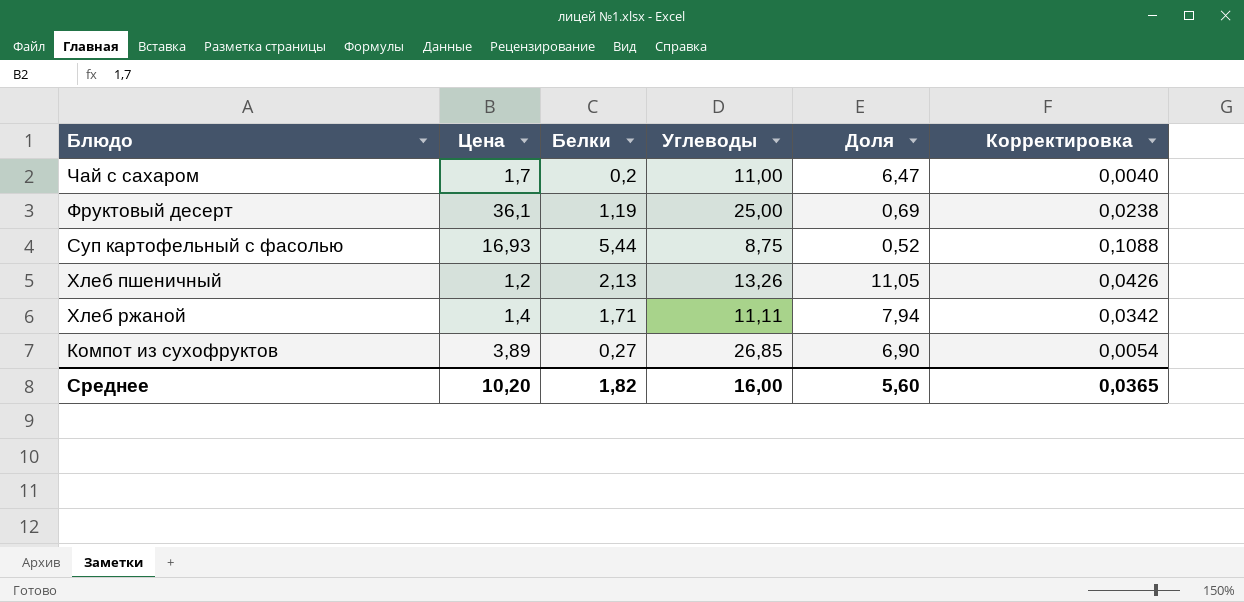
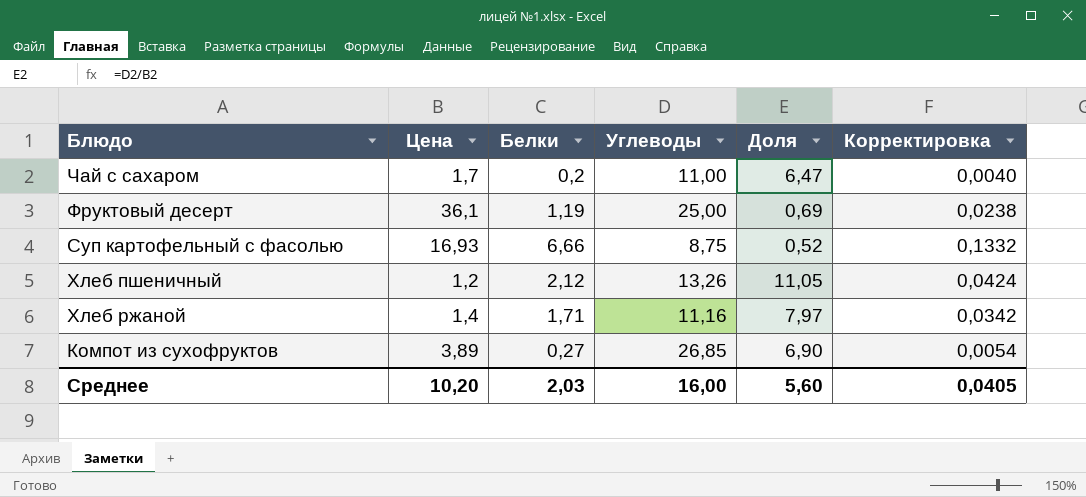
Суп картофельный с фасолью | Белки: 5,44 -> 6,66
Суп картофельный с фасолью | Корректировка: 0,1088 -> 0,1332
Хлеб пшеничный | Белки: 2,13 -> 2,12
Хлеб пшеничный | Корректировка: 0,0426 -> 0,0424
Хлеб ржаной | Углеводы: 11,11 -> 11,16
Хлеб ржаной | Доля: 7,94 -> 7,97
Среднее | Белки: 1,82 -> 2,03
Среднее | Корректировка: 0,0365 -> 0,0405

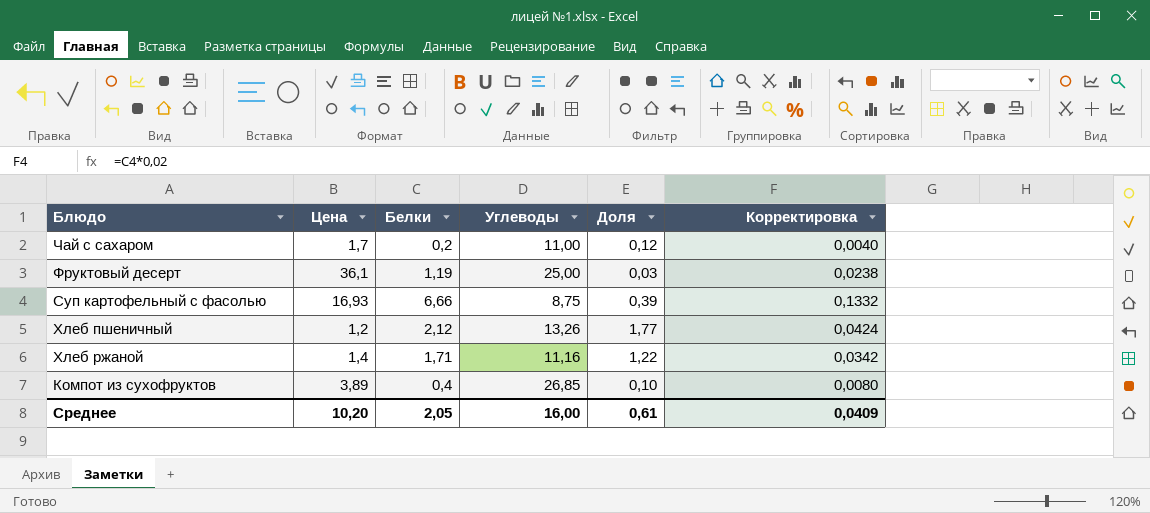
column Доля | formula: [Углеводы] / [Цена] -> [Белки] / [Цена]
Компот из сухофруктов | Белки: 0,27 -> 0,4
Компот из сухофруктов | Корректировка: 0,0054 -> 0,0080
Среднее | Белки: 2,03 -> 2,05
Среднее | Доля: 5,60 -> 0,61
Среднее | Корректировка: 0,0405 -> 0,0409

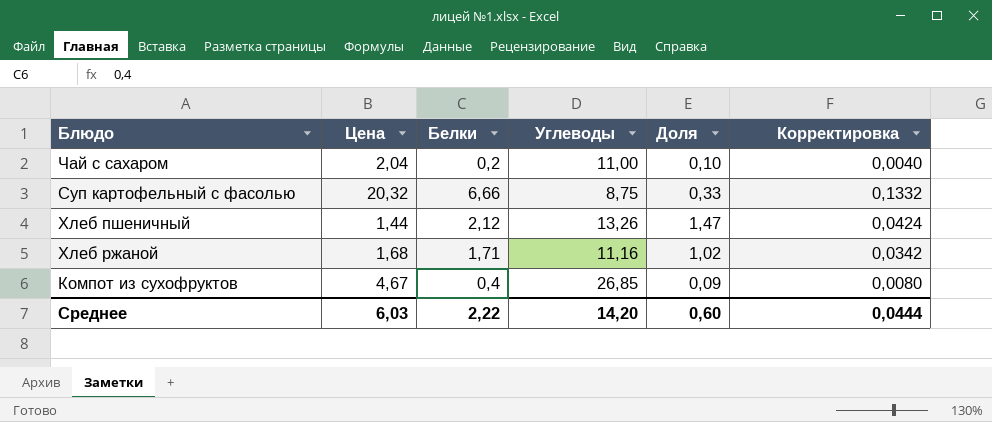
row Фруктовый десерт: 36,1 | 1,19 | 25,00 | 0,03 | 0,0238 -> none
Чай с сахаром | Цена: 1,7 -> 2,04
Чай с сахаром | Доля: 0,12 -> 0,10
Суп картофельный с фасолью | Цена: 16,93 -> 20,32
Суп картофельный с фасолью | Доля: 0,39 -> 0,33
Хлеб пшеничный | Цена: 1,2 -> 1,44
Хлеб пшеничный | Доля: 1,77 -> 1,47
Хлеб ржаной | Цена: 1,4 -> 1,68
Хлеб ржаной | Доля: 1,22 -> 1,02
Компот из сухофруктов | Цена: 3,89 -> 4,67
Компот из сухофруктов | Доля: 0,10 -> 0,09
Среднее | Цена: 10,20 -> 6,03
Среднее | Белки: 2,05 -> 2,22
Среднее | Углеводы: 16,00 -> 14,20
Среднее | Доля: 0,61 -> 0,60
Среднее | Корректировка: 0,0409 -> 0,0444

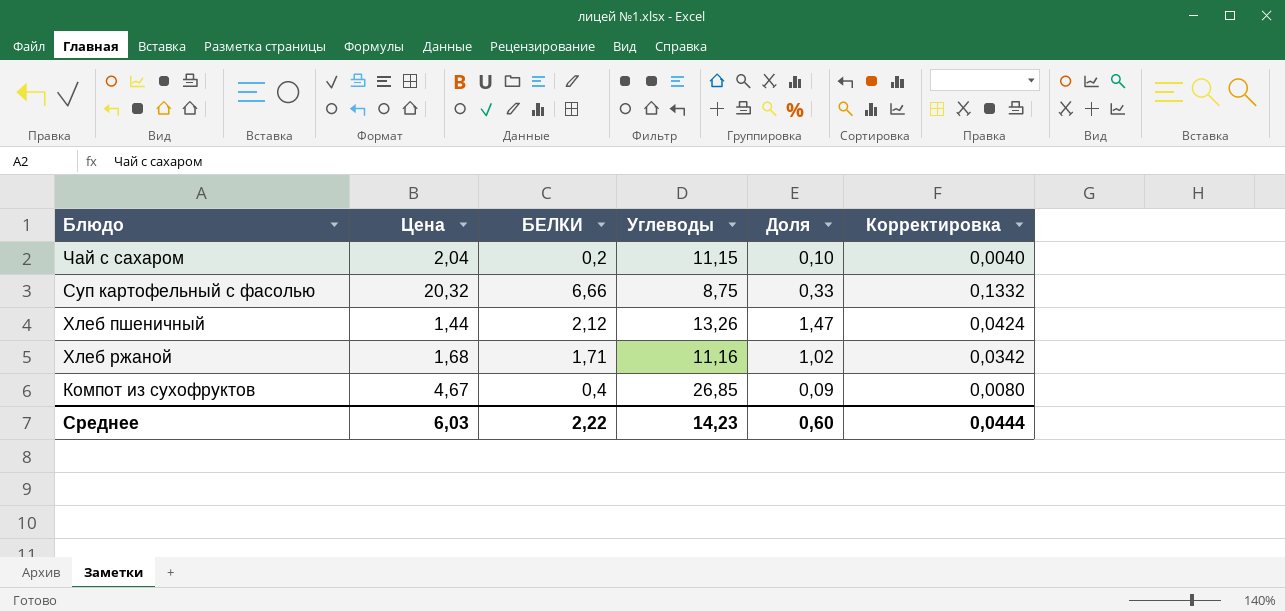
column name: Белки -> БЕЛКИ
Чай с сахаром | Углеводы: 11,00 -> 11,15
Среднее | Углеводы: 14,20 -> 14,23

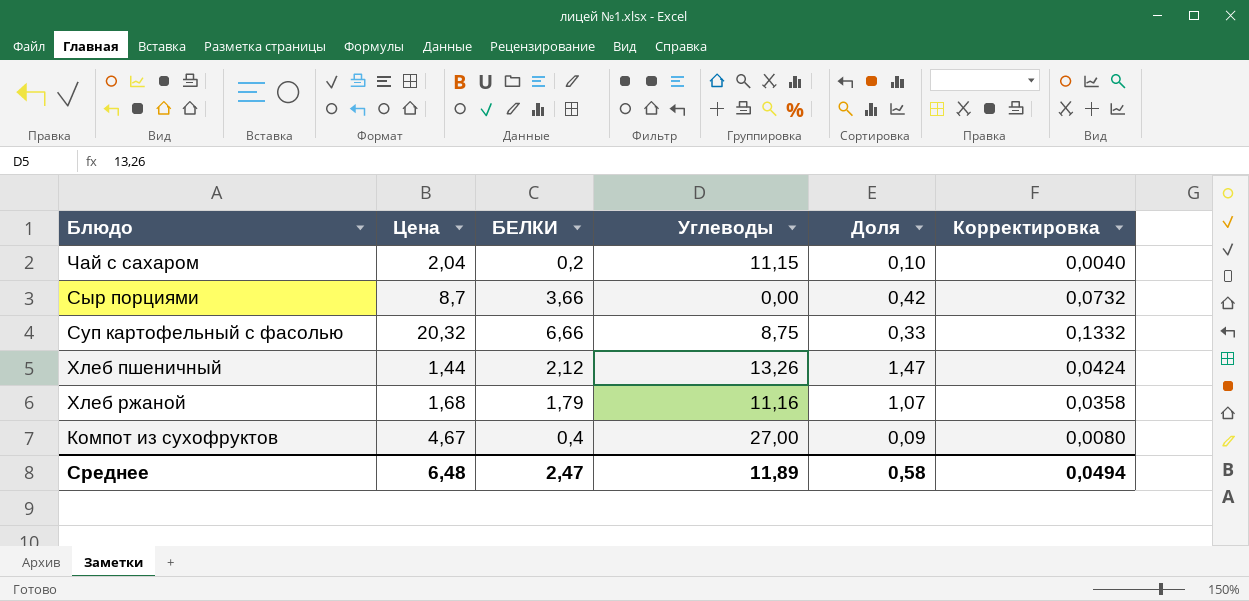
row Сыр порциями: none -> 8,7 | 3,66 | 0,00 | 0,42 | 0,0732
Хлеб ржаной | БЕЛКИ: 1,71 -> 1,79
Хлеб ржаной | Доля: 1,02 -> 1,07
Хлеб ржаной | Корректировка: 0,0342 -> 0,0358
Компот из сухофруктов | Углеводы: 26,85 -> 27,00
Среднее | Цена: 6,03 -> 6,48
Среднее | БЕЛКИ: 2,22 -> 2,47
Среднее | Углеводы: 14,23 -> 11,89
Среднее | Доля: 0,60 -> 0,58
Среднее | Корректировка: 0,0444 -> 0,0494

